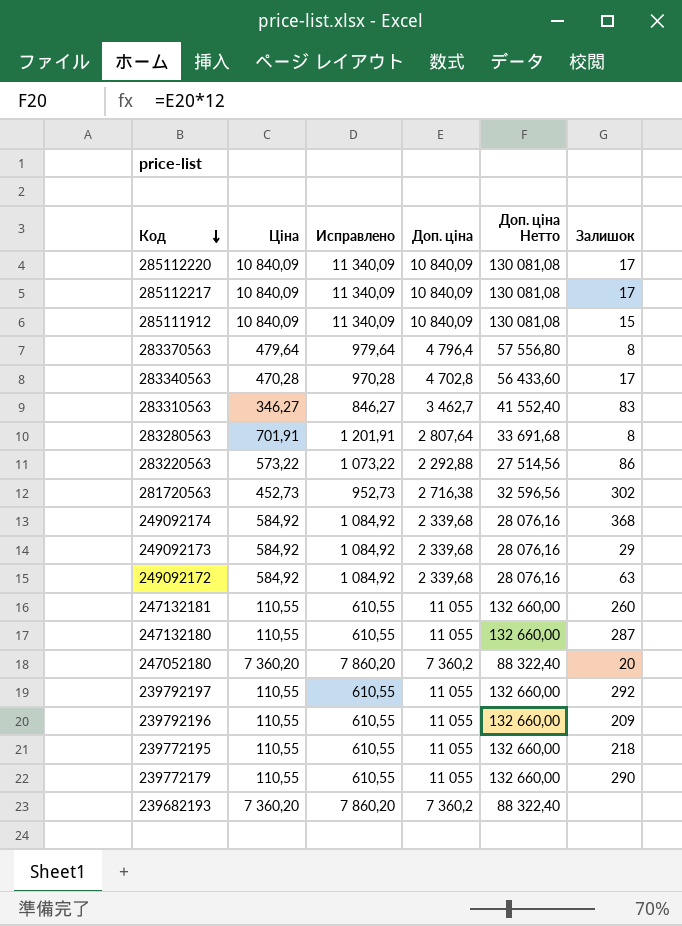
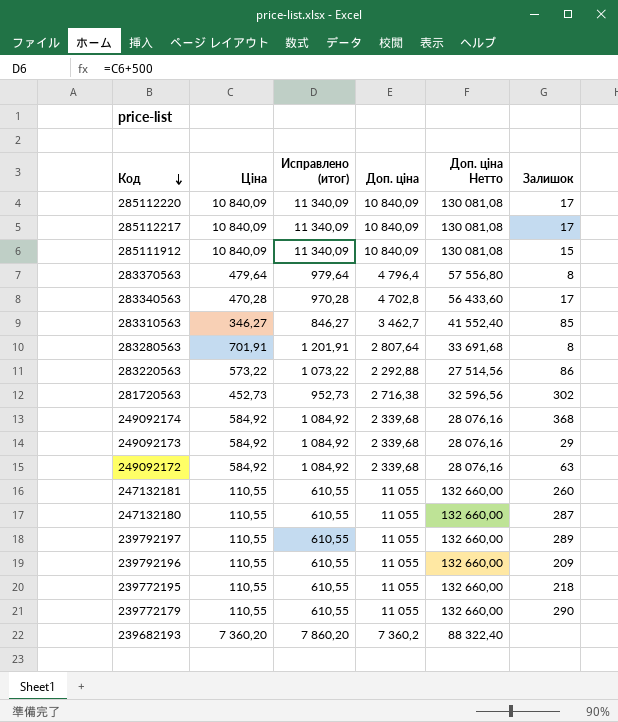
column name: Исправлено -> Исправлено (итог)
row 247052180: 7 360,20 | 7 860,20 | 7 360,2 | 88 322,40 | 20 -> none
283310563 | Залишок: 83 -> 85
239792197 | Залишок: 292 -> 289

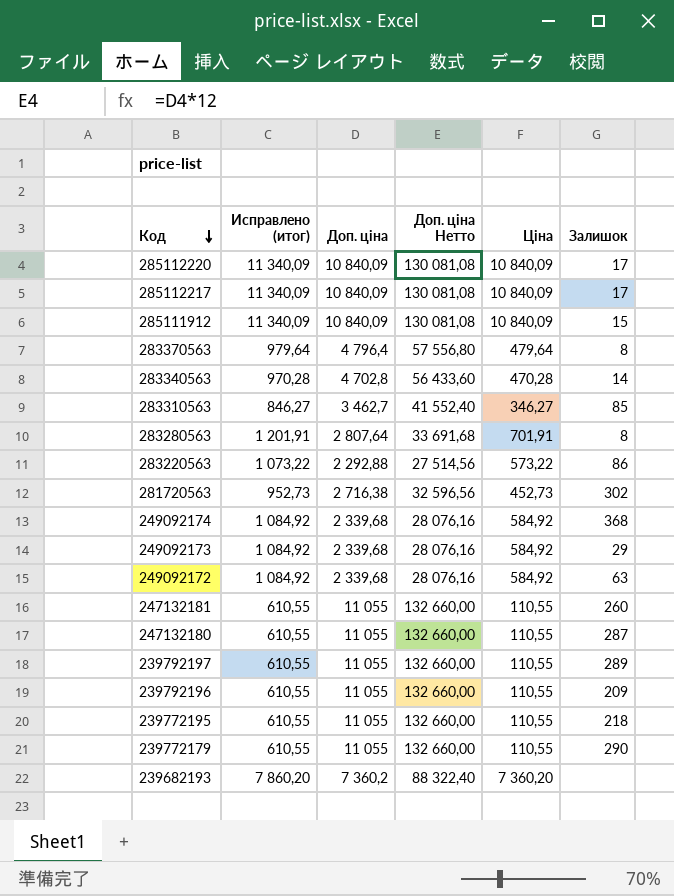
column Ціна | position: 2 -> 5
283340563 | Залишок: 17 -> 14

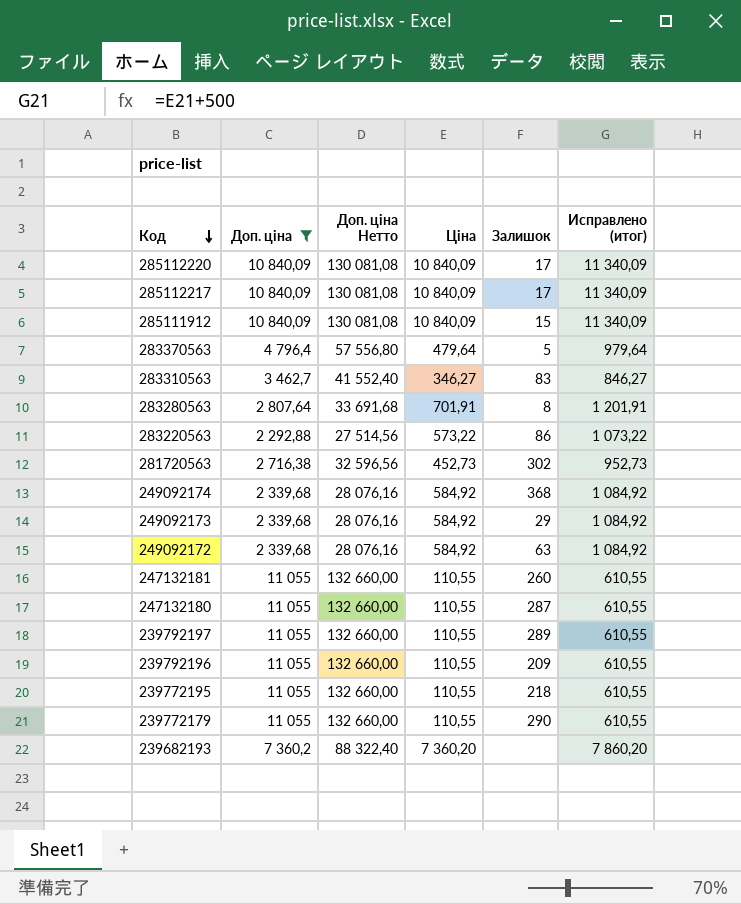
filter: none -> Доп. ціна != 4 702,8
column Исправлено (итог) | position: 2 -> 6
283370563 | Залишок: 8 -> 5
283310563 | Залишок: 85 -> 83

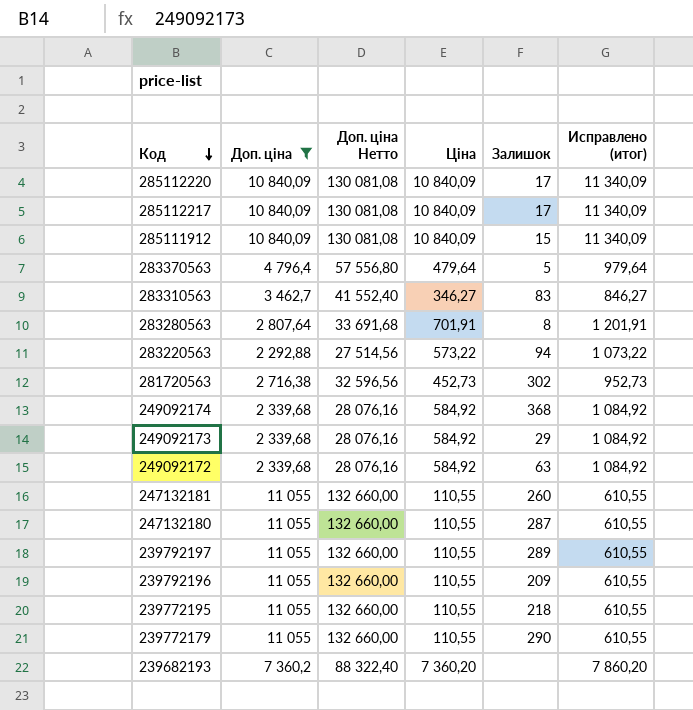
283220563 | Залишок: 86 -> 94

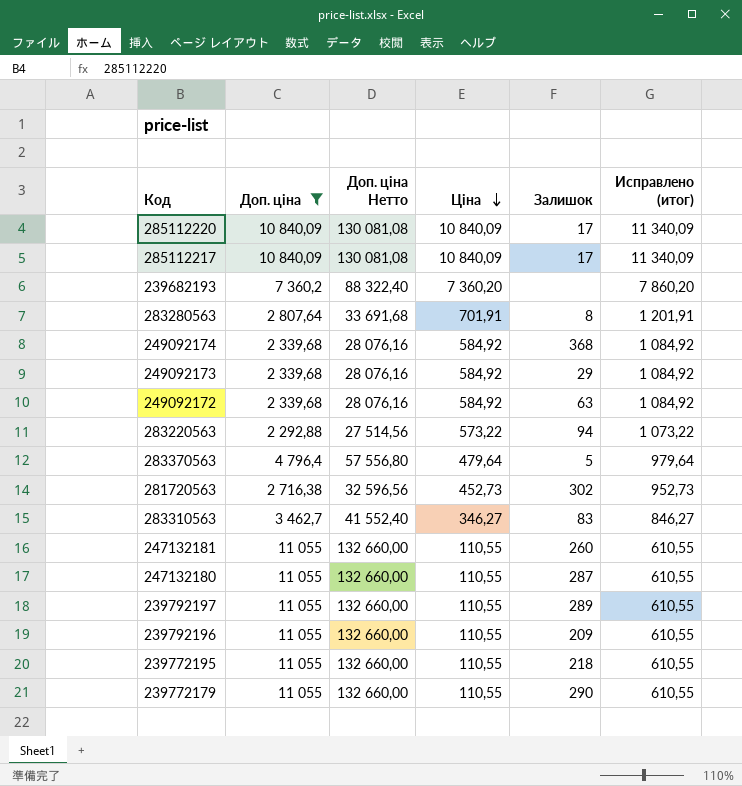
row order: Код descending -> Ціна descending
row 285111912: 10 840,09 | 130 081,08 | 10 840,09 | 15 | 11 340,09 -> none

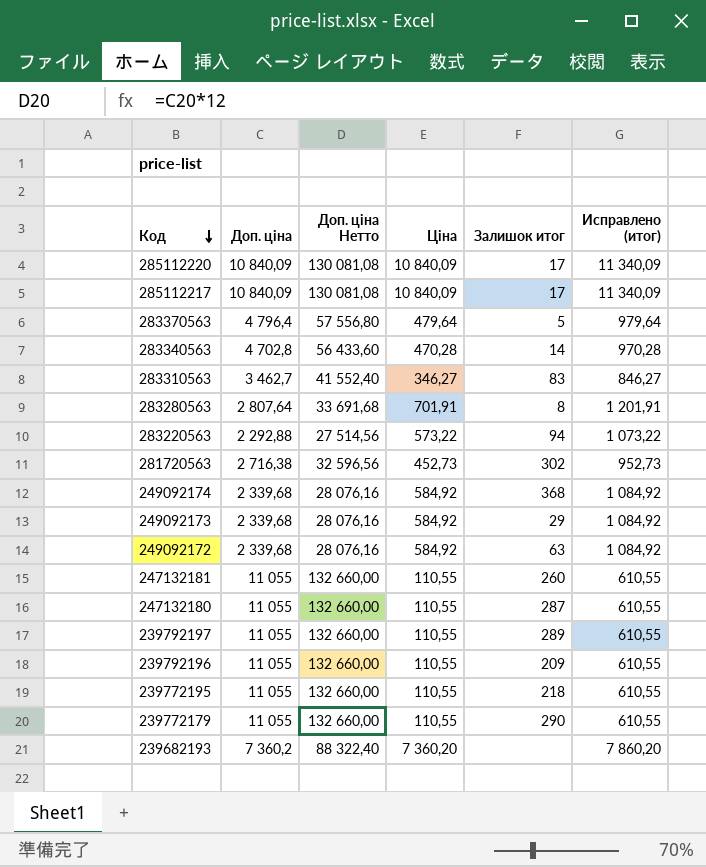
filter: Доп. ціна != 4 702,8 -> none
row order: Ціна descending -> Код descending
column name: Залишок -> Залишок итог

